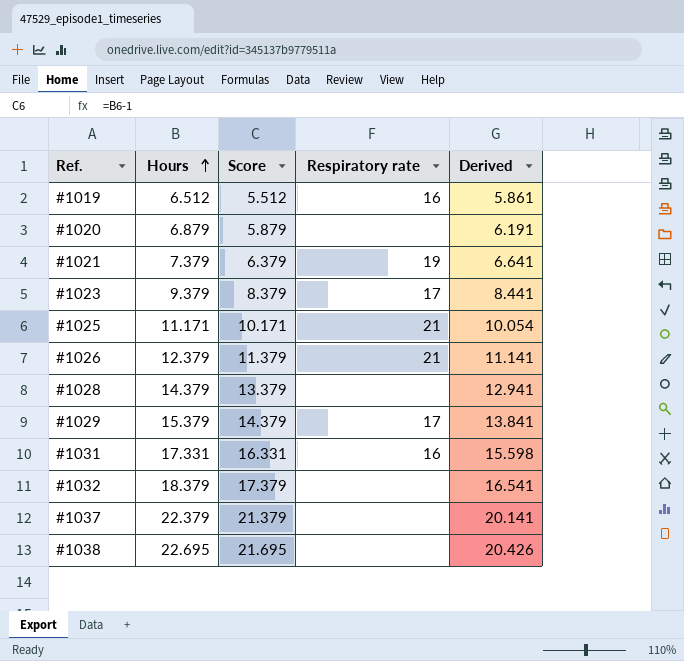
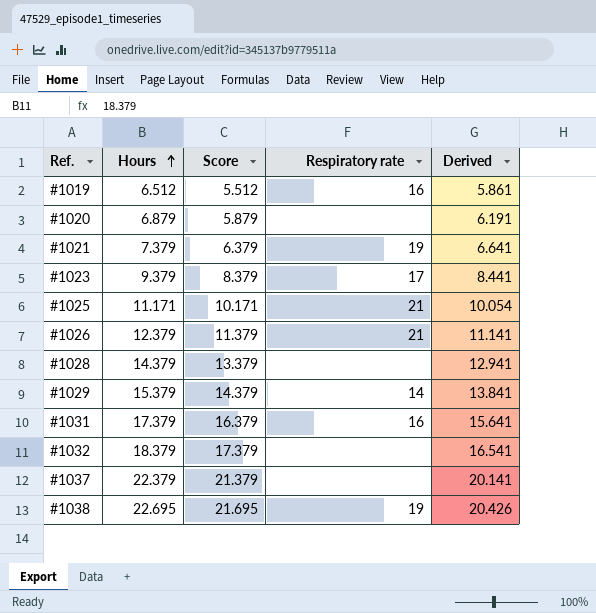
#1029 | Respiratory rate: 17 -> 14
#1031 | Hours: 17.331 -> 17.379
#1031 | Score: 16.331 -> 16.379
#1031 | Derived: 15.598 -> 15.641
#1038 | Respiratory rate: none -> 19

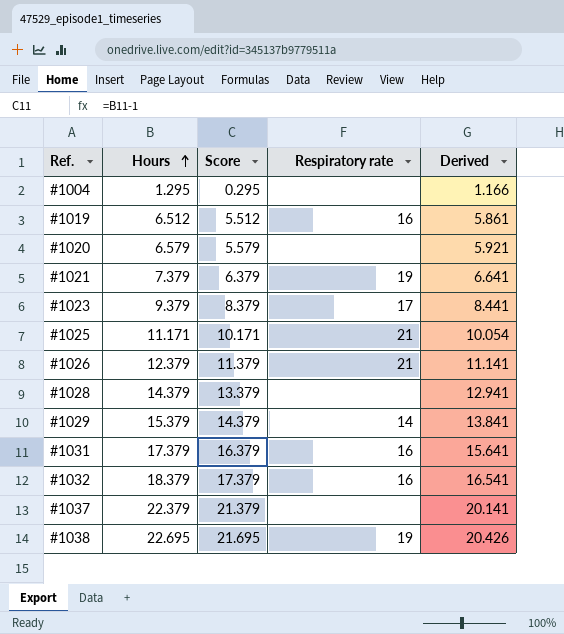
row #1004: none -> 1.295 | 0.295 | none | 1.166
#1020 | Hours: 6.879 -> 6.579
#1020 | Score: 5.879 -> 5.579
#1020 | Derived: 6.191 -> 5.921
#1032 | Respiratory rate: none -> 16

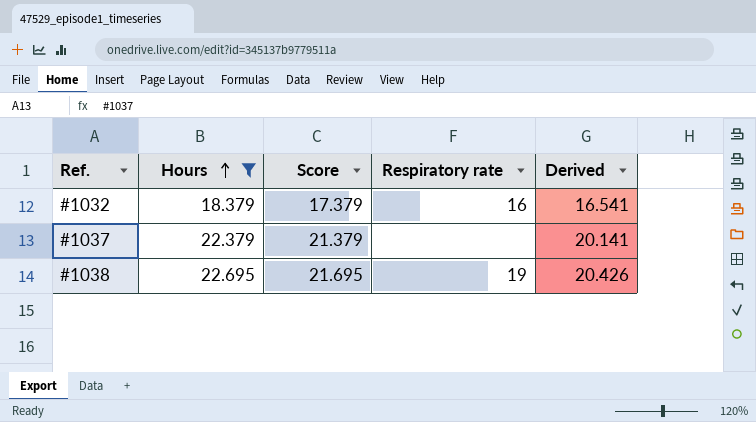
filter: none -> Hours >= 18.379

